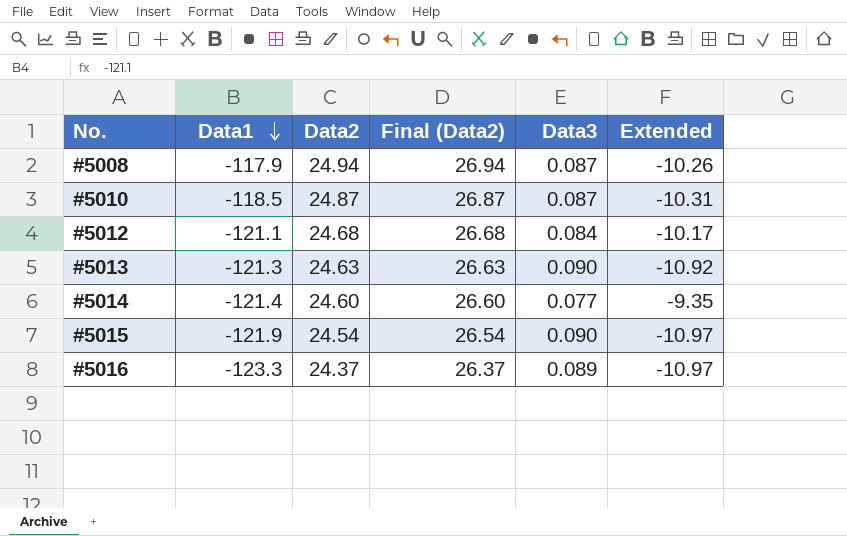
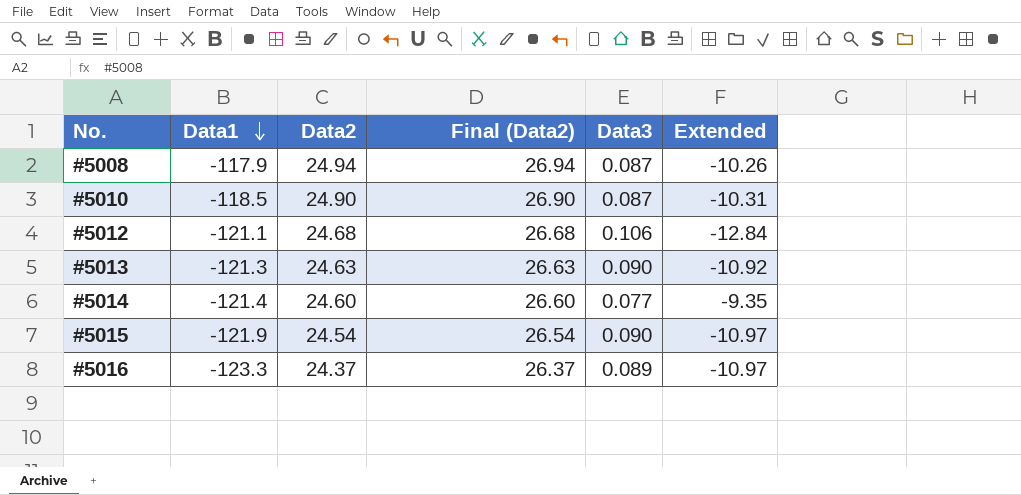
#5010 | Data2: 24.87 -> 24.90
#5010 | Final (Data2): 26.87 -> 26.90
#5012 | Data3: 0.084 -> 0.106
#5012 | Extended: -10.17 -> -12.84

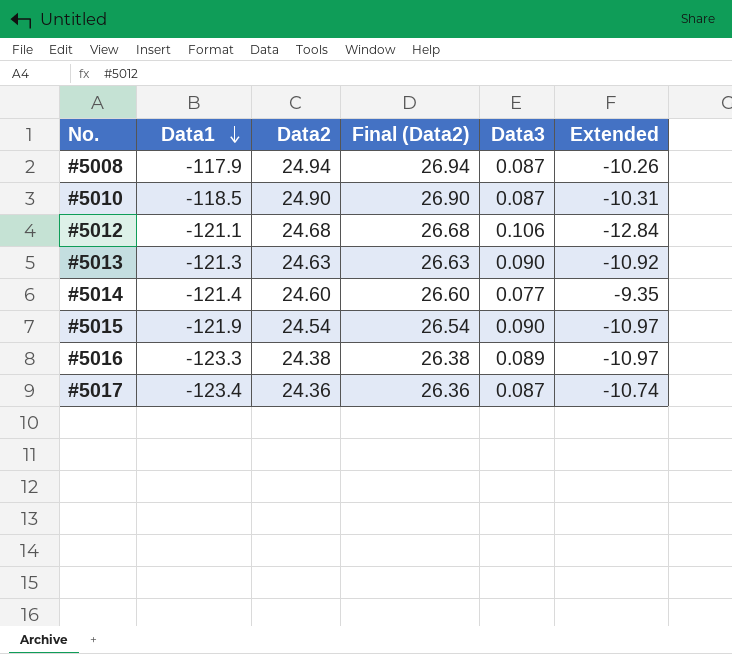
#5016 | Data2: 24.37 -> 24.38
#5016 | Final (Data2): 26.37 -> 26.38
row #5017: none -> -123.4 | 24.36 | 26.36 | 0.087 | -10.74

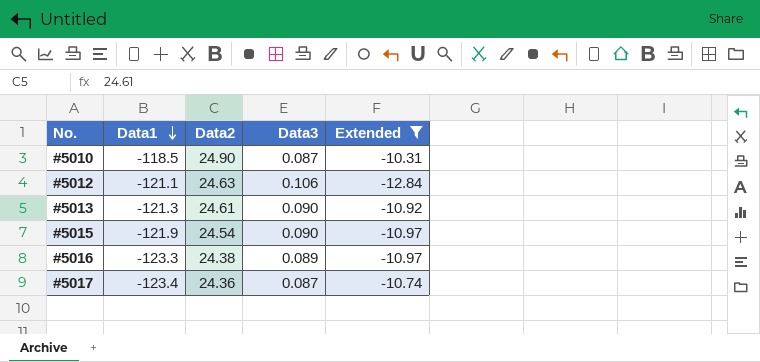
filter: none -> Extended <= -10.31
column Final (Data2) | formula: [Data2] + 2 -> none
#5012 | Data2: 24.68 -> 24.63
#5013 | Data2: 24.63 -> 24.61

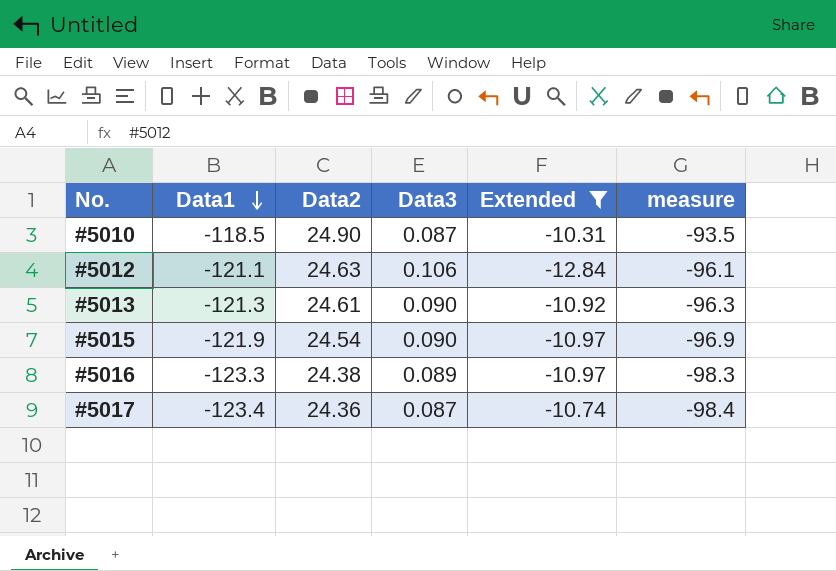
column measure | formula: none -> [Data1] + 25

